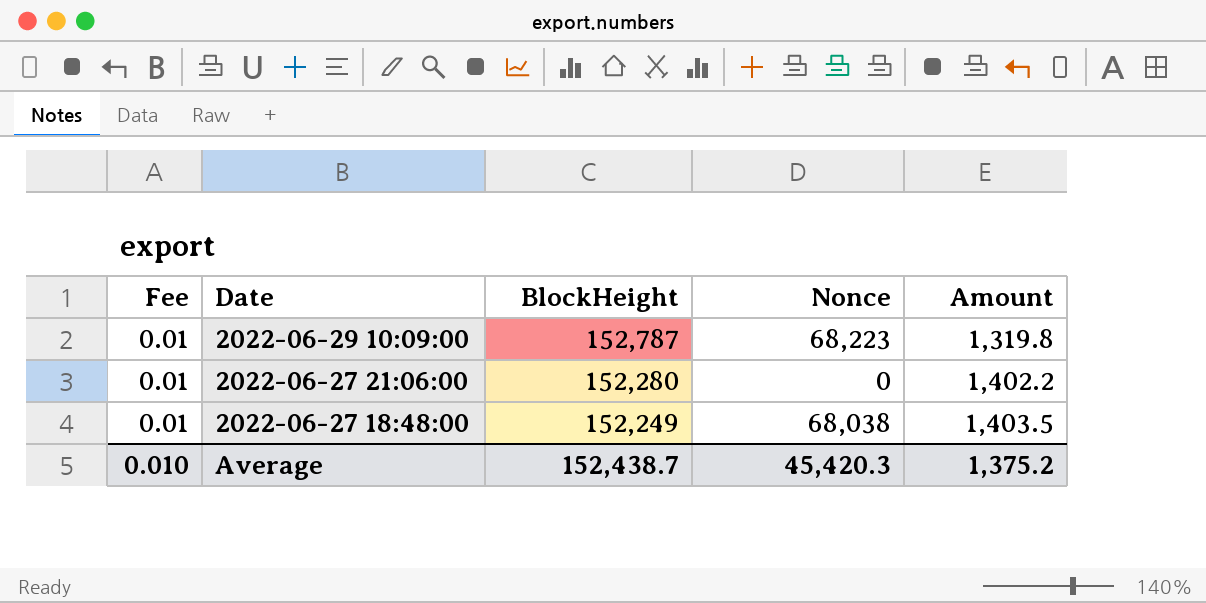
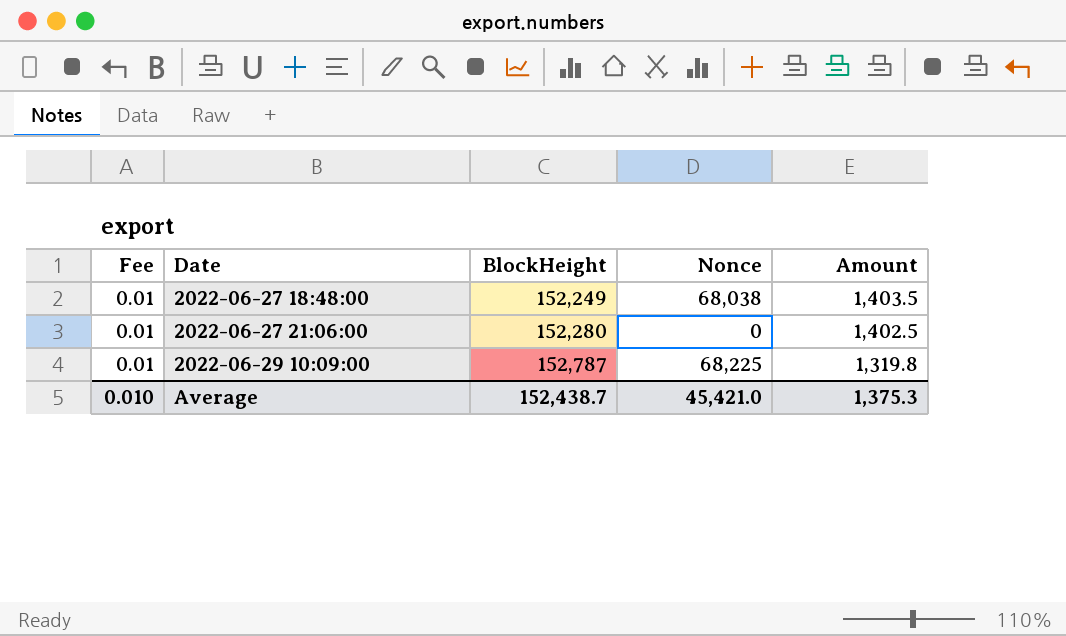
row order: Date descending -> Date ascending
2022-06-27 21:06:00 | Amount: 1,402.2 -> 1,402.5
2022-06-29 10:09:00 | Nonce: 68,223 -> 68,225
Average | Nonce: 45,420.3 -> 45,421.0
Average | Amount: 1,375.2 -> 1,375.3

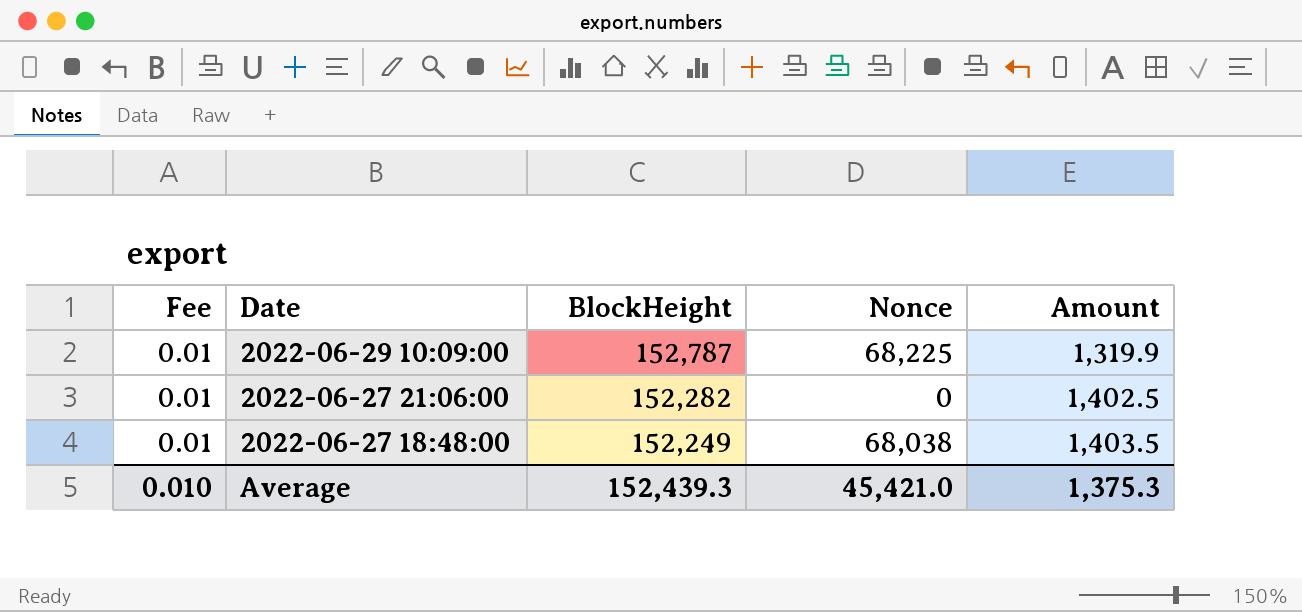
row order: Date ascending -> Date descending
2022-06-29 10:09:00 | Amount: 1,319.8 -> 1,319.9
2022-06-27 21:06:00 | BlockHeight: 152,280 -> 152,282
Average | BlockHeight: 152,438.7 -> 152,439.3

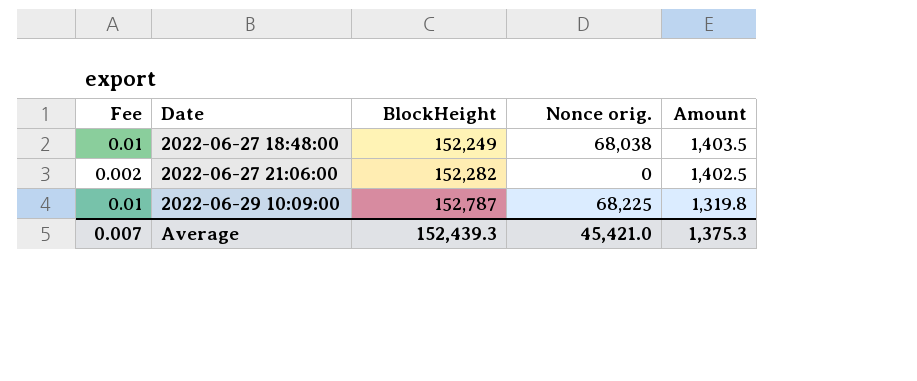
row order: Date descending -> Date ascending
column name: Nonce -> Nonce orig.
2022-06-27 21:06:00 | Fee: 0.01 -> 0.002
2022-06-29 10:09:00 | Amount: 1,319.9 -> 1,319.8
Average | Fee: 0.010 -> 0.007

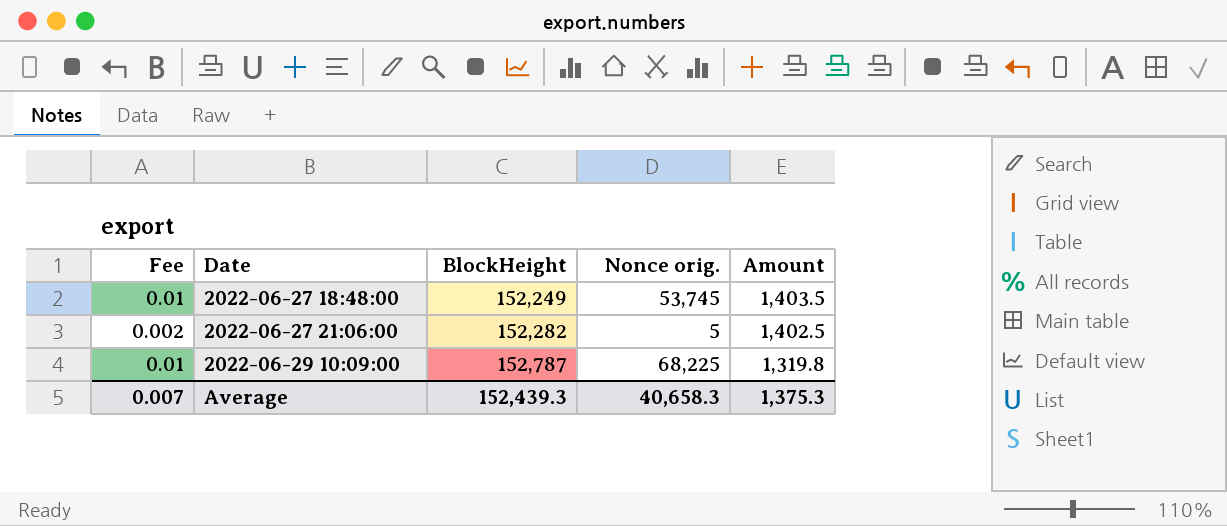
2022-06-27 18:48:00 | Nonce orig.: 68,038 -> 53,745
2022-06-27 21:06:00 | Nonce orig.: 0 -> 5
Average | Nonce orig.: 45,421.0 -> 40,658.3

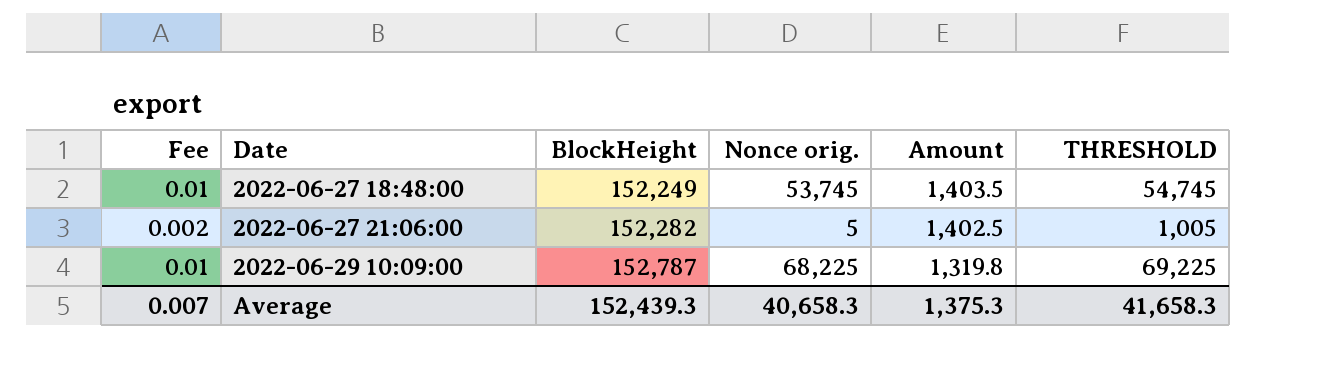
column THRESHOLD | formula: none -> [Nonce orig.] + 1000

